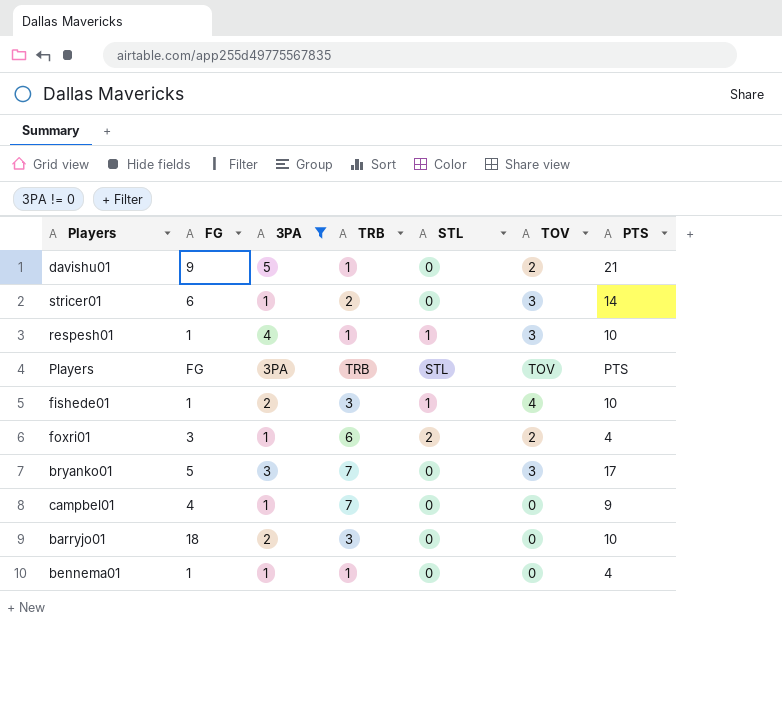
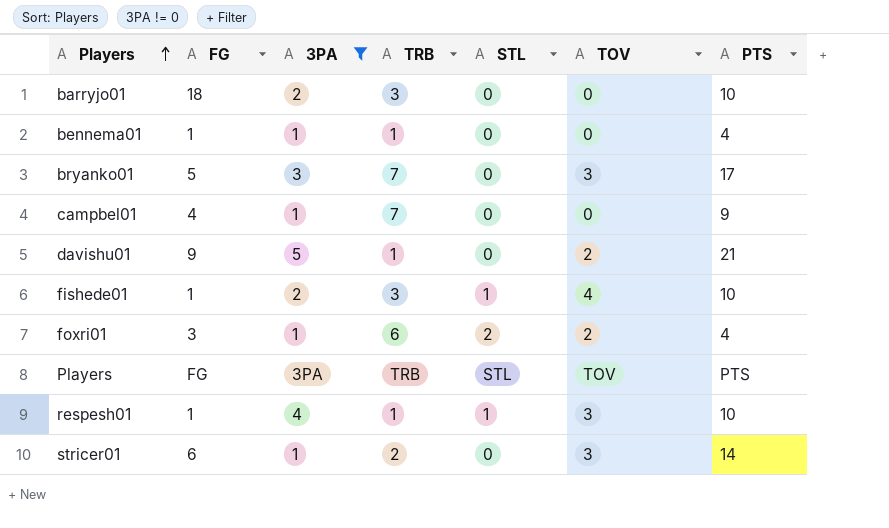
row order: none -> Players ascending

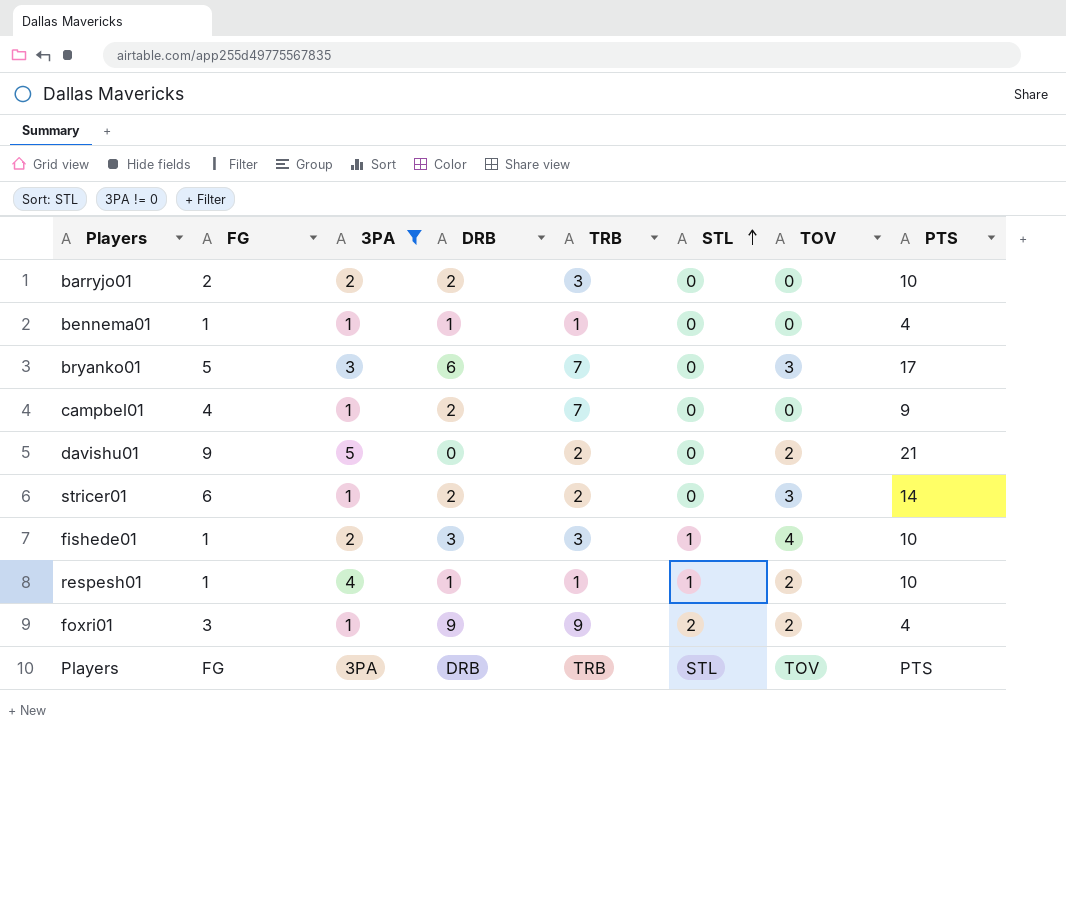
row order: Players ascending -> STL ascending
column DRB | position: none -> 4
barryjo01 | FG: 18 -> 2
davishu01 | TRB: 1 -> 2
respesh01 | TOV: 3 -> 2
foxri01 | TRB: 6 -> 9

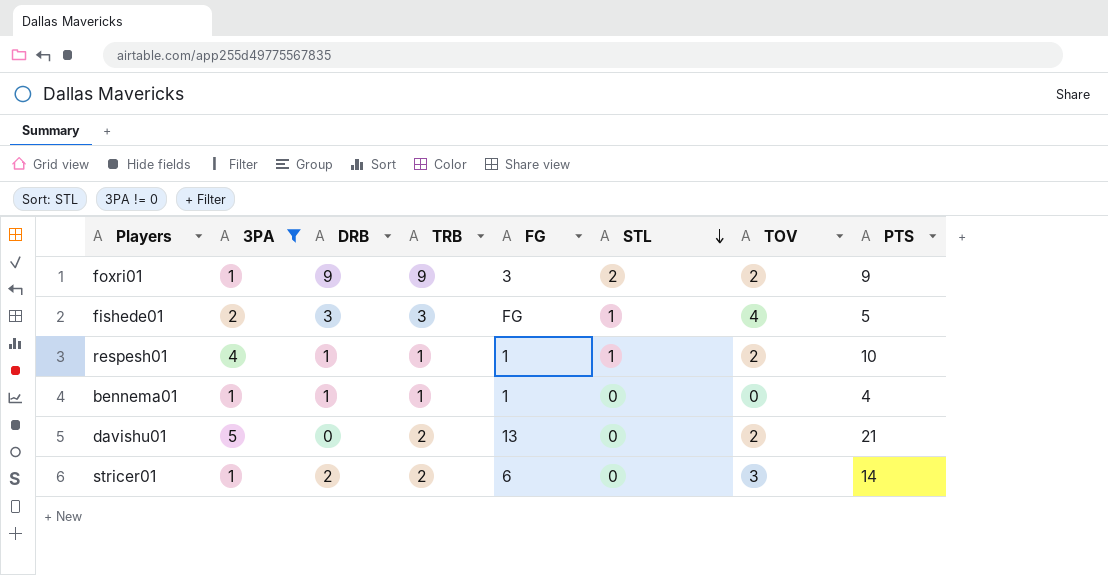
row order: STL ascending -> STL descending
column FG | position: 2 -> 5
row barryjo01: 2 | 2 | 2 | 3 | 0 | 0 | 10 -> none
row bryanko01: 5 | 3 | 6 | 7 | 0 | 3 | 17 -> none
row campbel01: 4 | 1 | 2 | 7 | 0 | 0 | 9 -> none
row Players: FG | 3PA | DRB | TRB | STL | TOV | PTS -> none
foxri01 | PTS: 4 -> 9
fishede01 | FG: 1 -> FG
fishede01 | PTS: 10 -> 5
davishu01 | FG: 9 -> 13

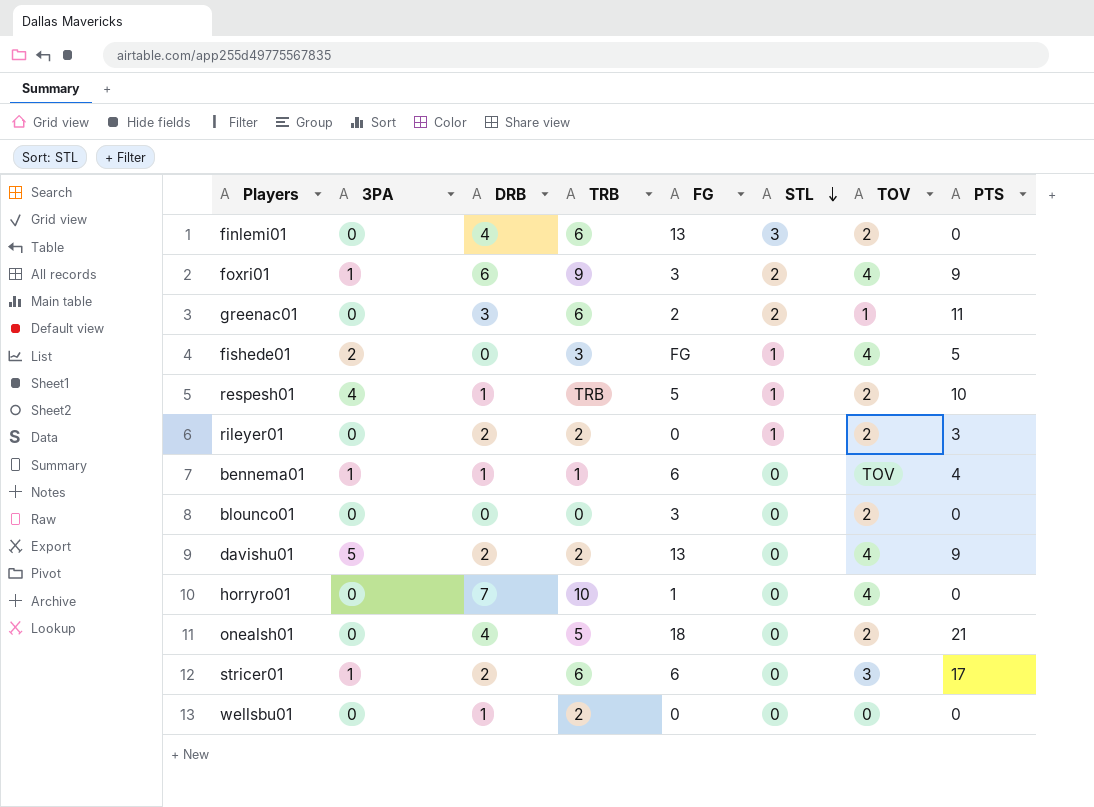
filter: 3PA != 0 -> none
foxri01 | DRB: 9 -> 6
foxri01 | TOV: 2 -> 4
fishede01 | DRB: 3 -> 0
respesh01 | TRB: 1 -> TRB
respesh01 | FG: 1 -> 5
bennema01 | FG: 1 -> 6
bennema01 | TOV: 0 -> TOV
davishu01 | DRB: 0 -> 2
davishu01 | TOV: 2 -> 4
davishu01 | PTS: 21 -> 9
stricer01 | TRB: 2 -> 6
stricer01 | PTS: 14 -> 17

